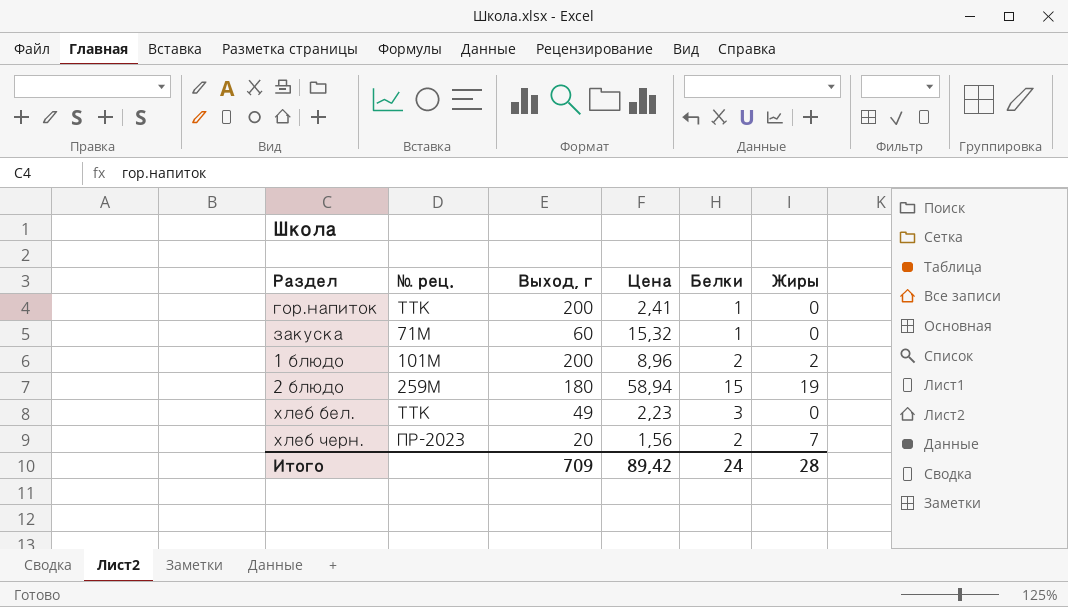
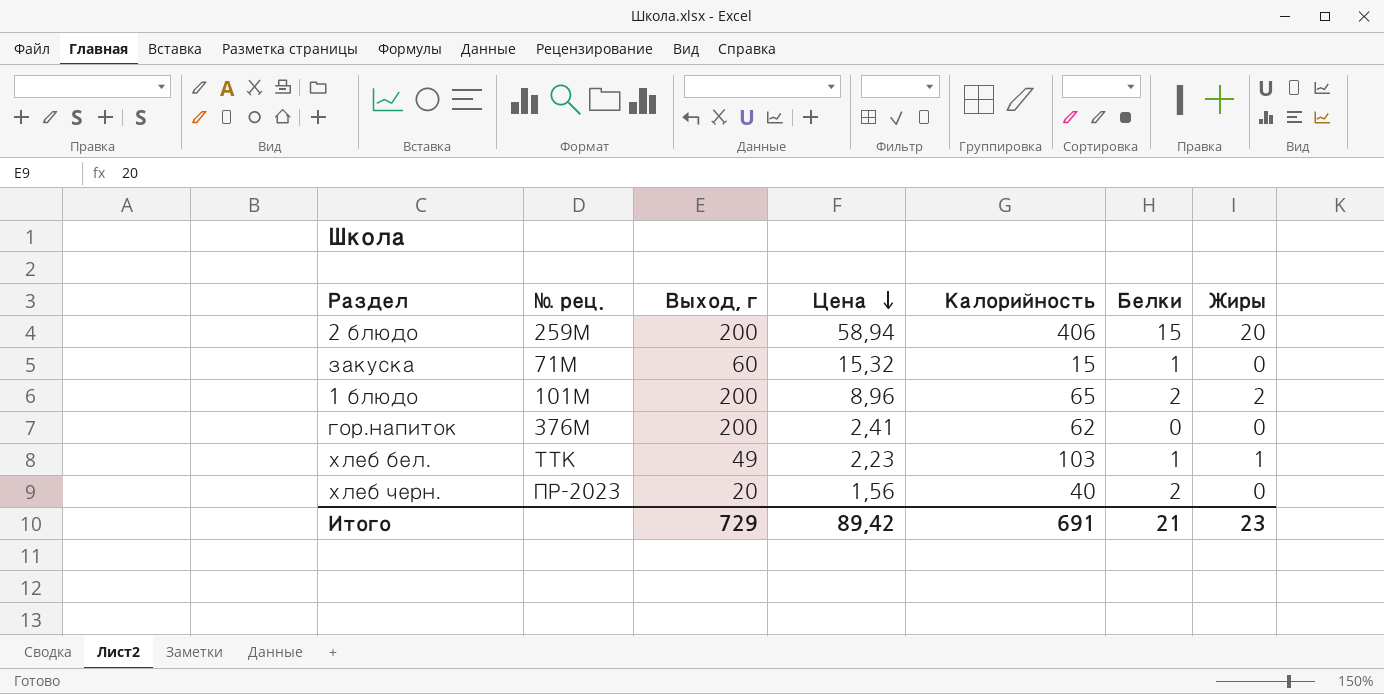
row order: none -> Цена descending
column Калорийность | position: none -> 5
2 блюдо | Выход, г: 180 -> 200
2 блюдо | Жиры: 19 -> 20
гор.напиток | № рец.: ТТК -> 376М
гор.напиток | Белки: 1 -> 0
хлеб бел. | Белки: 3 -> 1
хлеб бел. | Жиры: 0 -> 1
хлеб черн. | Жиры: 7 -> 0
Итого | Выход, г: 709 -> 729
Итого | Белки: 24 -> 21
Итого | Жиры: 28 -> 23

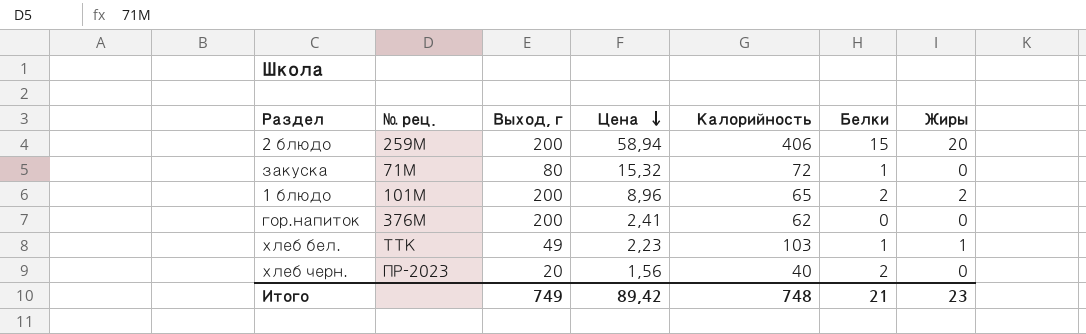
закуска | Выход, г: 60 -> 80
закуска | Калорийность: 15 -> 72
Итого | Выход, г: 729 -> 749
Итого | Калорийность: 691 -> 748

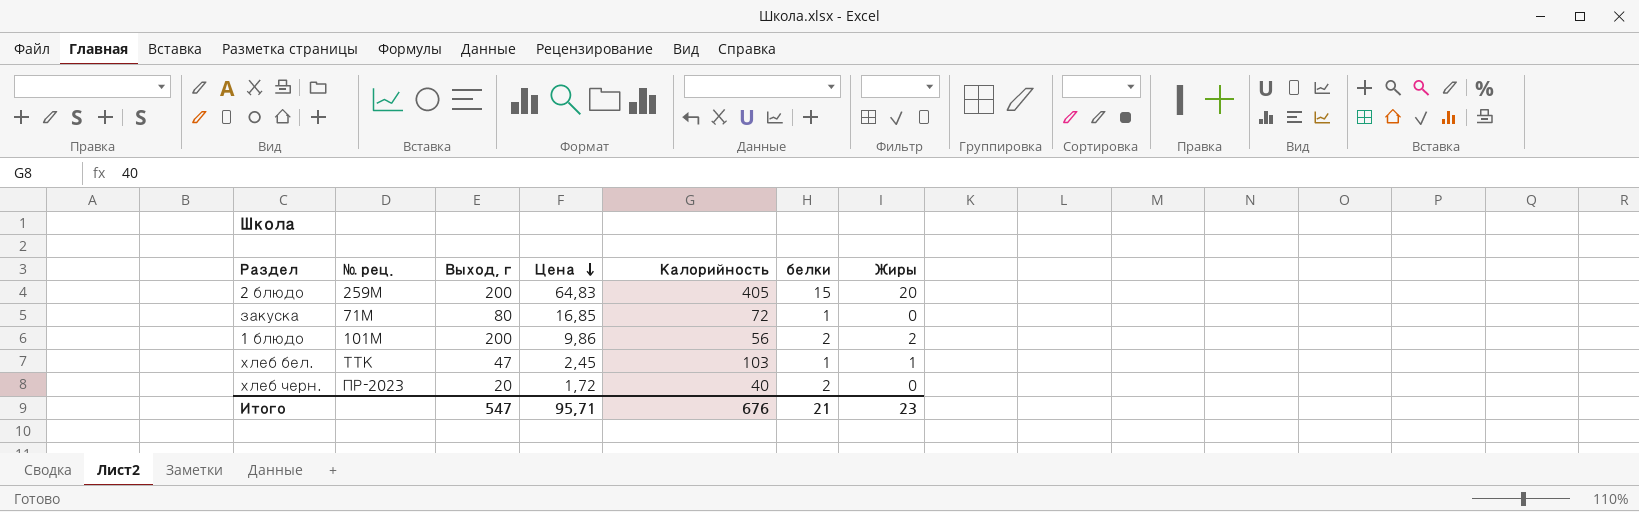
column name: Белки -> белки
row гор.напиток: 376М | 200 | 2,41 | 62 | 0 | 0 -> none
2 блюдо | Цена: 58,94 -> 64,83
2 блюдо | Калорийность: 406 -> 405
закуска | Цена: 15,32 -> 16,85
1 блюдо | Цена: 8,96 -> 9,86
1 блюдо | Калорийность: 65 -> 56
хлеб бел. | Выход, г: 49 -> 47
хлеб бел. | Цена: 2,23 -> 2,45
хлеб черн. | Цена: 1,56 -> 1,72
Итого | Выход, г: 749 -> 547
Итого | Цена: 89,42 -> 95,71
Итого | Калорийность: 748 -> 676

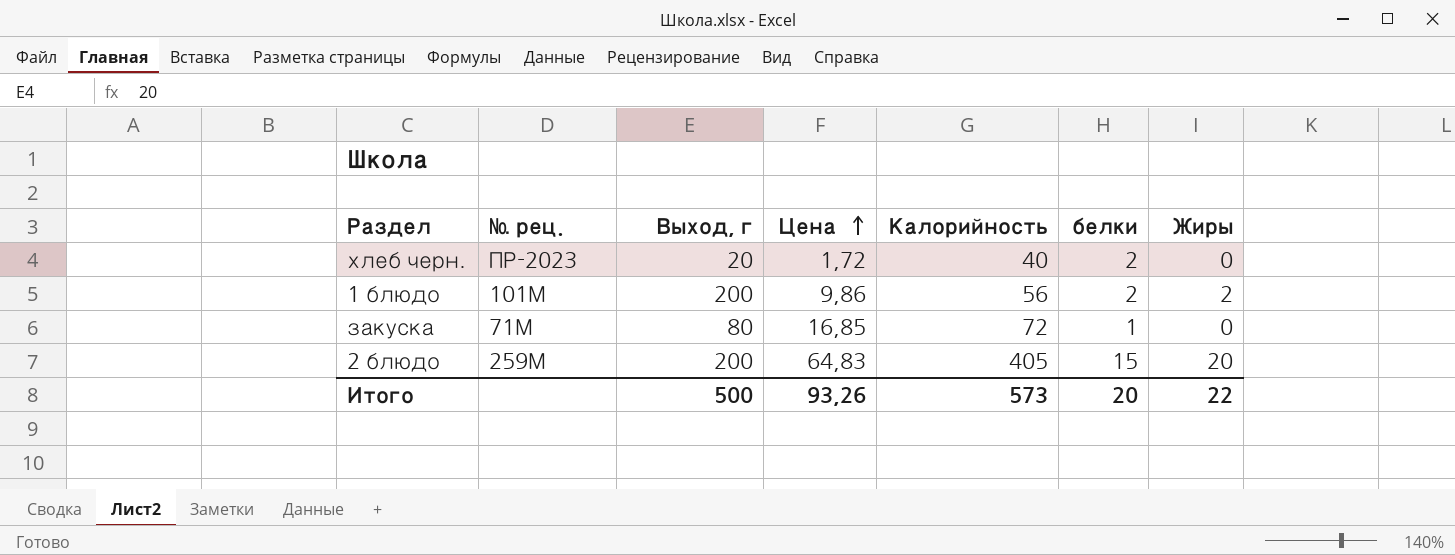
row order: Цена descending -> Цена ascending
row хлеб бел.: ТТК | 47 | 2,45 | 103 | 1 | 1 -> none
Итого | Выход, г: 547 -> 500
Итого | Цена: 95,71 -> 93,26
Итого | Калорийность: 676 -> 573
Итого | белки: 21 -> 20
Итого | Жиры: 23 -> 22

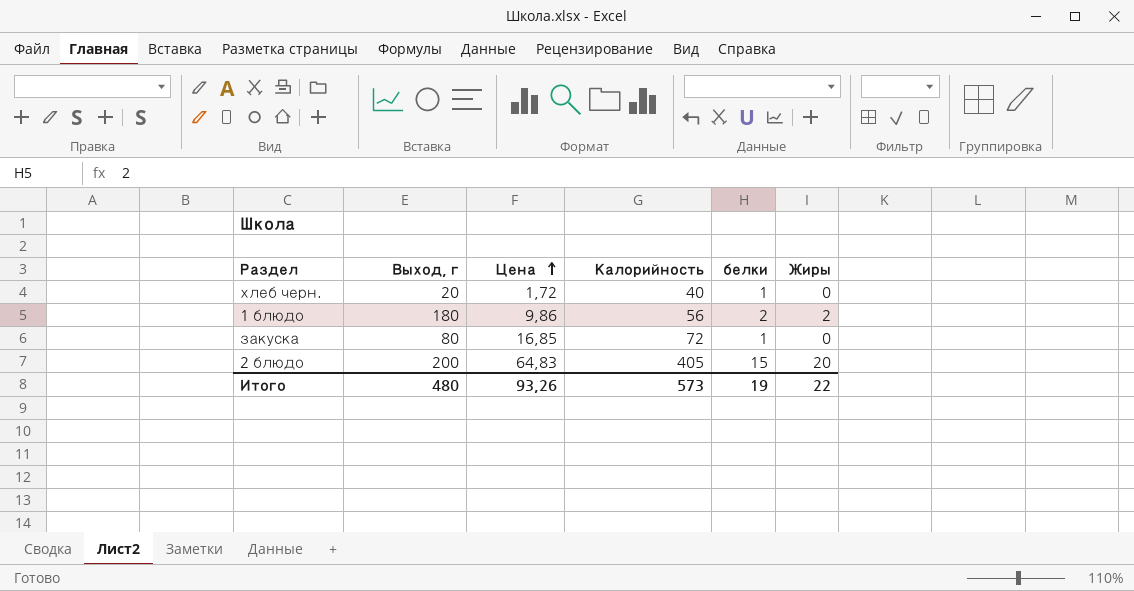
column № рец. | position: 2 -> none
хлеб черн. | белки: 2 -> 1
1 блюдо | Выход, г: 200 -> 180
Итого | Выход, г: 500 -> 480
Итого | белки: 20 -> 19

